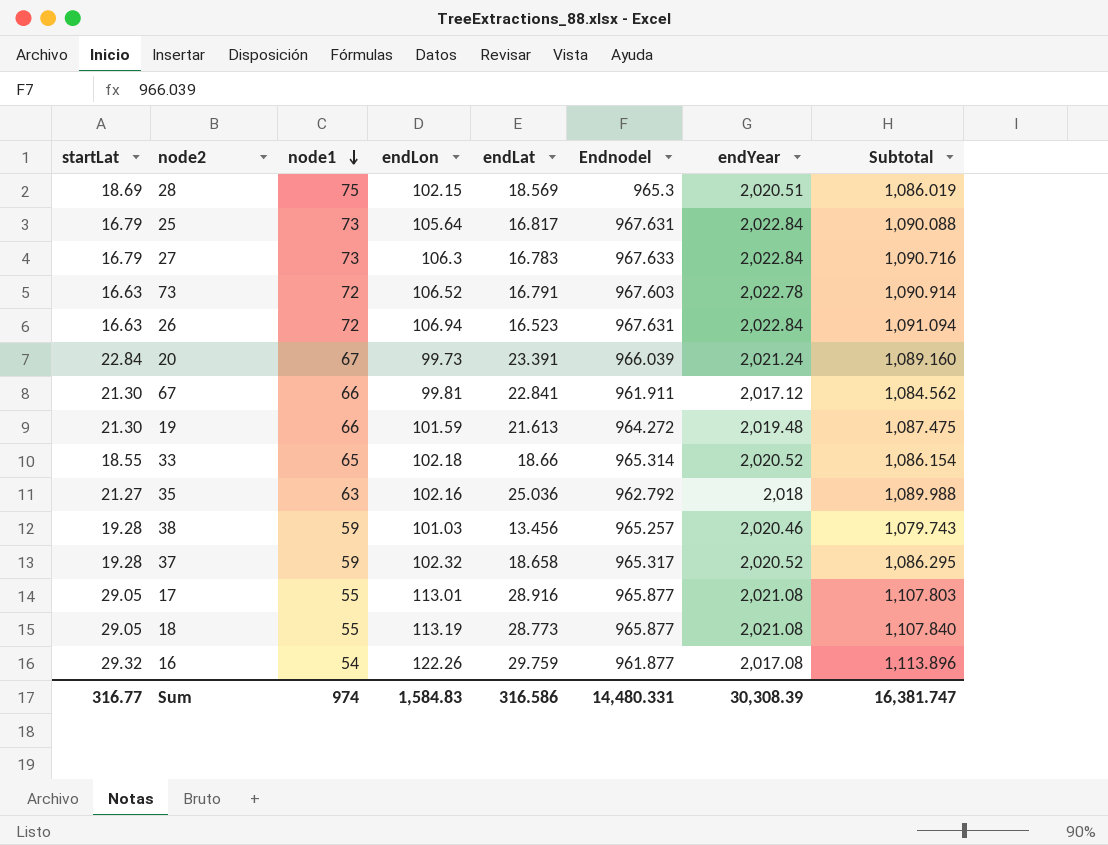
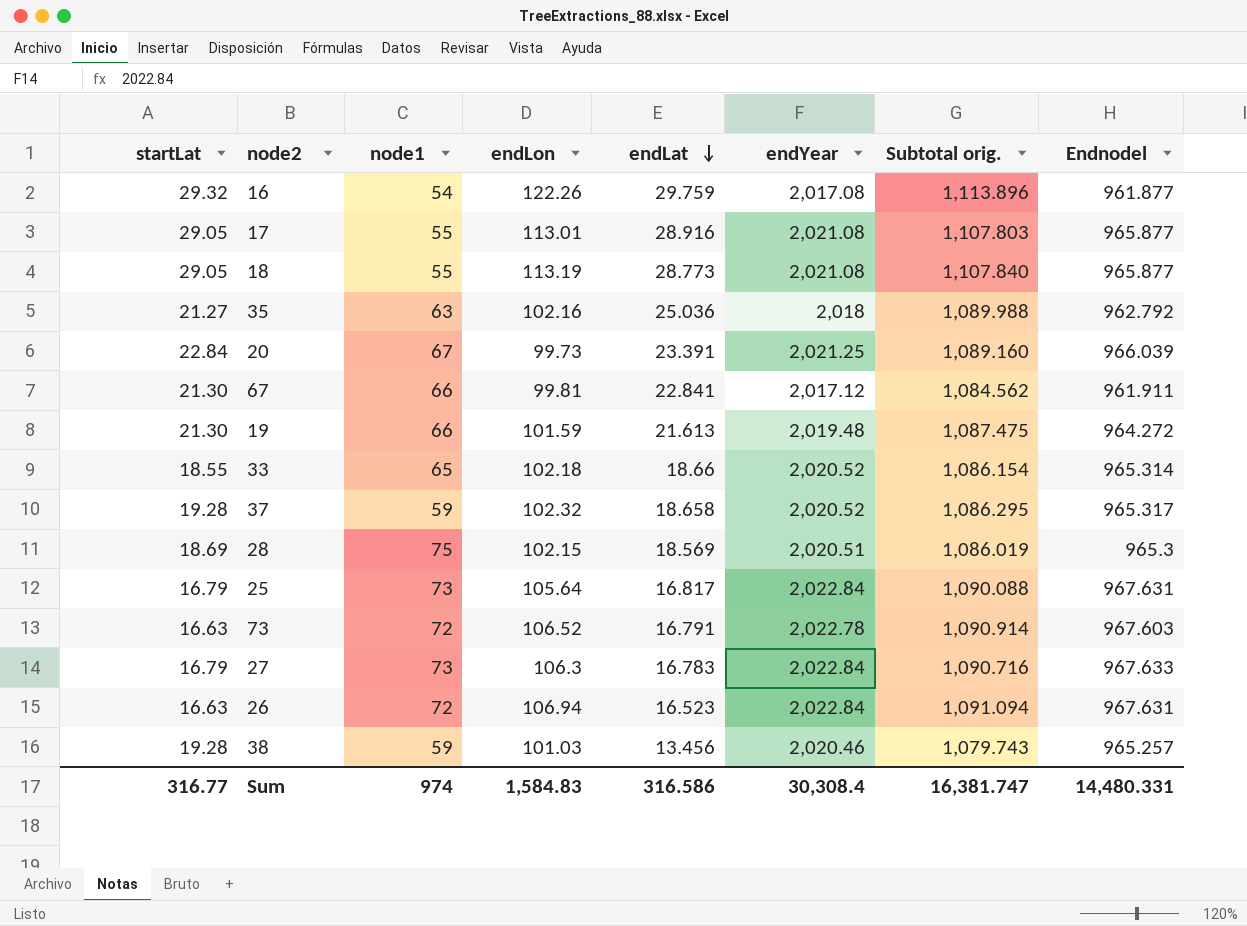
row order: node1 descending -> endLat descending
column name: Subtotal -> Subtotal orig.
column Endnodel | position: 6 -> 8
20 | endYear: 2,021.24 -> 2,021.25
Sum | endYear: 30,308.39 -> 30,308.4

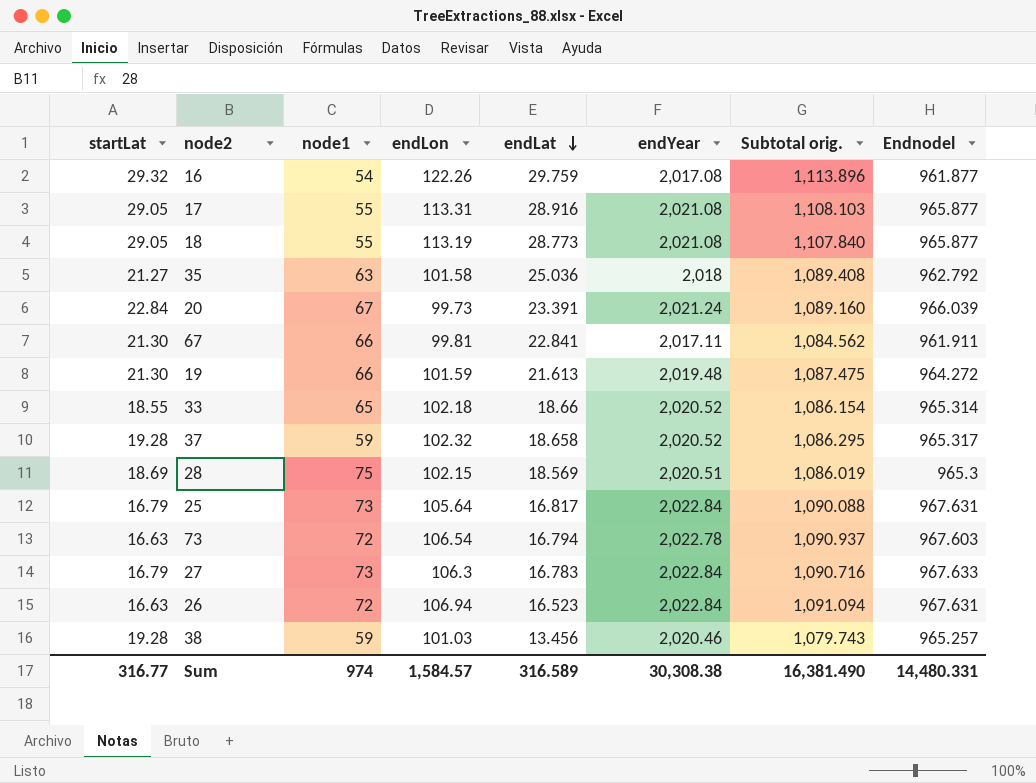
17 | endLon: 113.01 -> 113.31
17 | Subtotal orig.: 1,107.803 -> 1,108.103
35 | endLon: 102.16 -> 101.58
35 | Subtotal orig.: 1,089.988 -> 1,089.408
20 | endYear: 2,021.25 -> 2,021.24
67 | endYear: 2,017.12 -> 2,017.11
73 | endLon: 106.52 -> 106.54
73 | endLat: 16.791 -> 16.794
73 | Subtotal orig.: 1,090.914 -> 1,090.937
Sum | endLon: 1,584.83 -> 1,584.57
Sum | endLat: 316.586 -> 316.589
Sum | endYear: 30,308.4 -> 30,308.38
Sum | Subtotal orig.: 16,381.747 -> 16,381.490

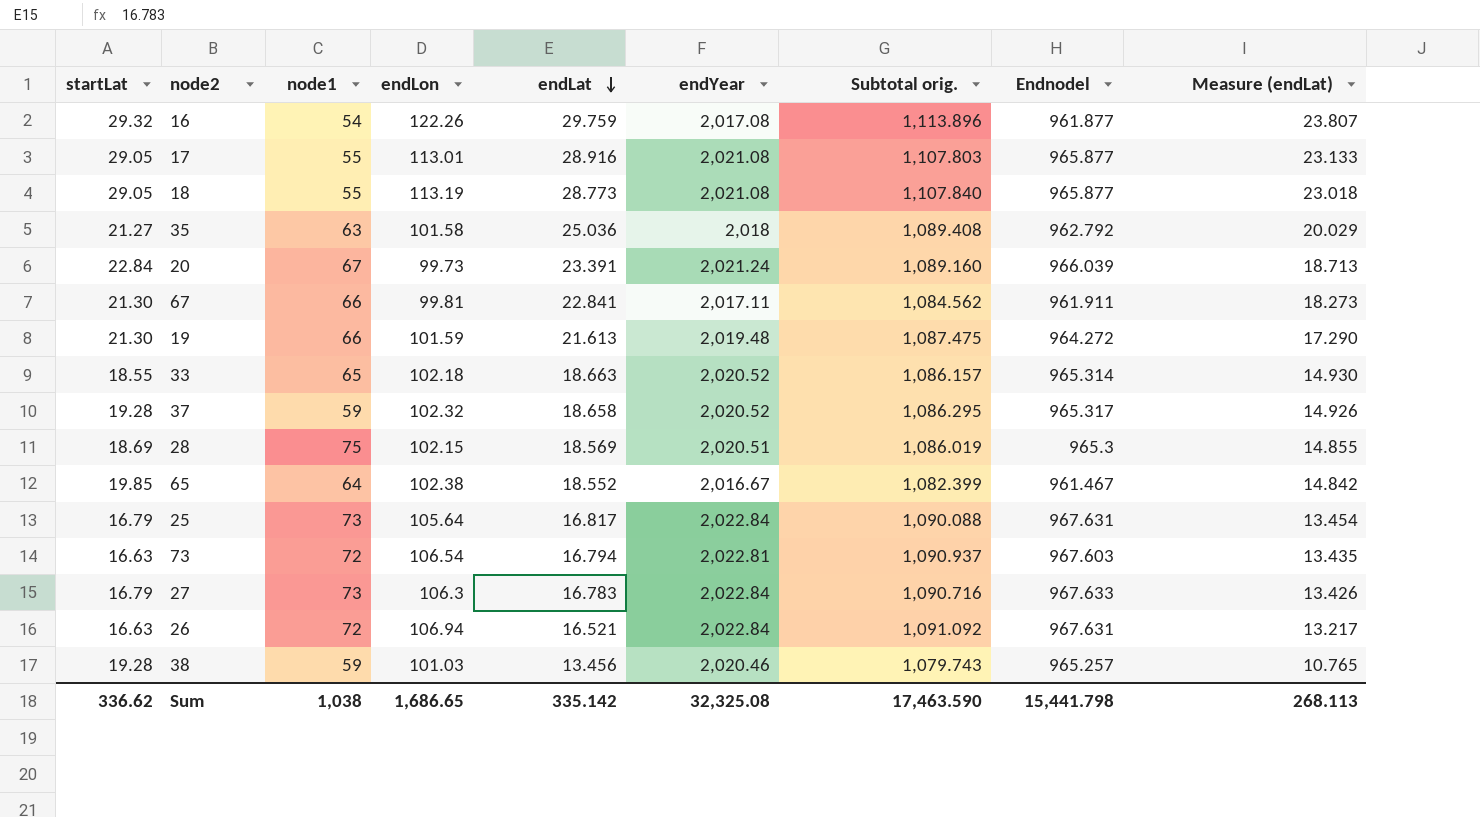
column Measure (endLat) | formula: none -> [endLat] * 0.8
17 | endLon: 113.31 -> 113.01
17 | Subtotal orig.: 1,108.103 -> 1,107.803
33 | endLat: 18.66 -> 18.663
33 | Subtotal orig.: 1,086.154 -> 1,086.157
row 65: none -> 19.85 | 64 | 102.38 | 18.552 | 2,016.67 | 1,082.399 | 961.467 | 14.842
73 | endYear: 2,022.78 -> 2,022.81
26 | endLat: 16.523 -> 16.521
26 | Subtotal orig.: 1,091.094 -> 1,091.092
Sum | startLat: 316.77 -> 336.62
Sum | node1: 974 -> 1,038
Sum | endLon: 1,584.57 -> 1,686.65
Sum | endLat: 316.589 -> 335.142
Sum | endYear: 30,308.38 -> 32,325.08
Sum | Subtotal orig.: 16,381.490 -> 17,463.590
Sum | Endnodel: 14,480.331 -> 15,441.798

